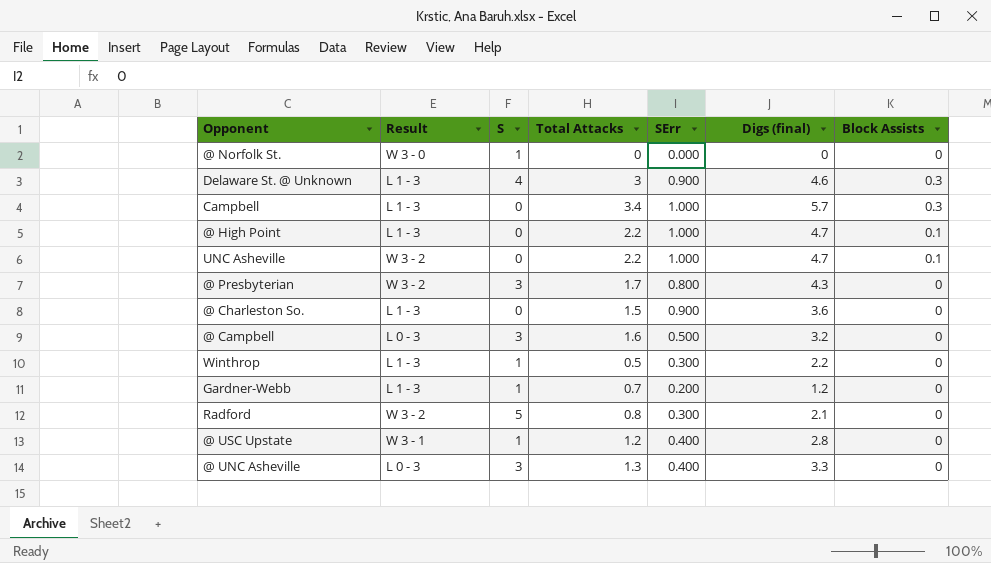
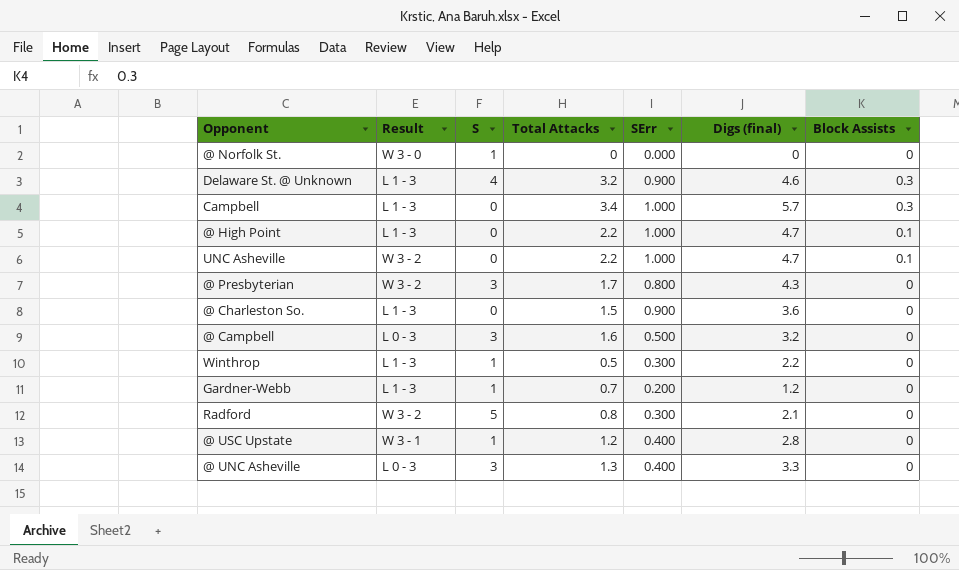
Delaware St. @ Unknown | Total Attacks: 3 -> 3.2

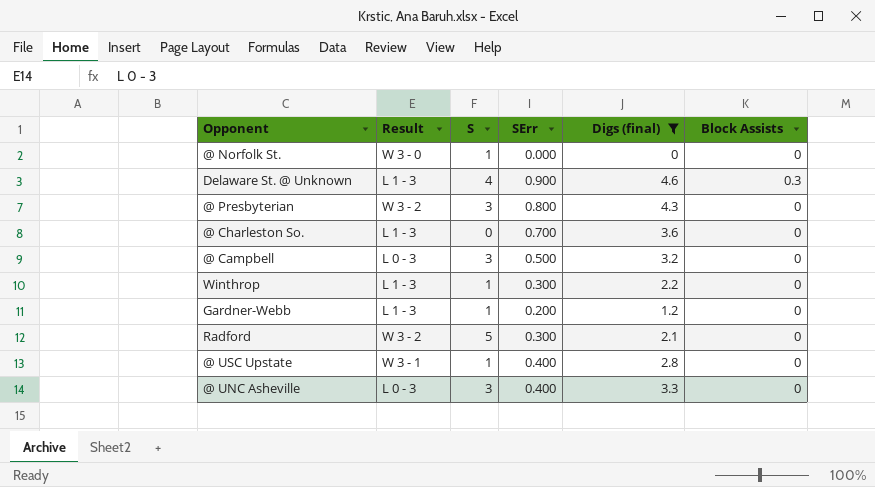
filter: none -> Digs (final) <= 4.6
column Total Attacks | position: 4 -> none
@ Charleston So. | SErr: 0.900 -> 0.700

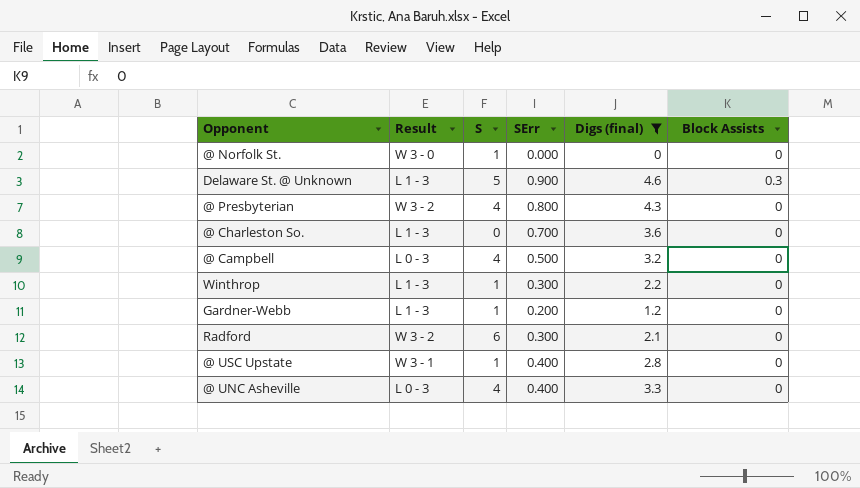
Delaware St. @ Unknown | S: 4 -> 5
@ Presbyterian | S: 3 -> 4
@ Campbell | S: 3 -> 4
Radford | S: 5 -> 6
@ UNC Asheville | S: 3 -> 4

